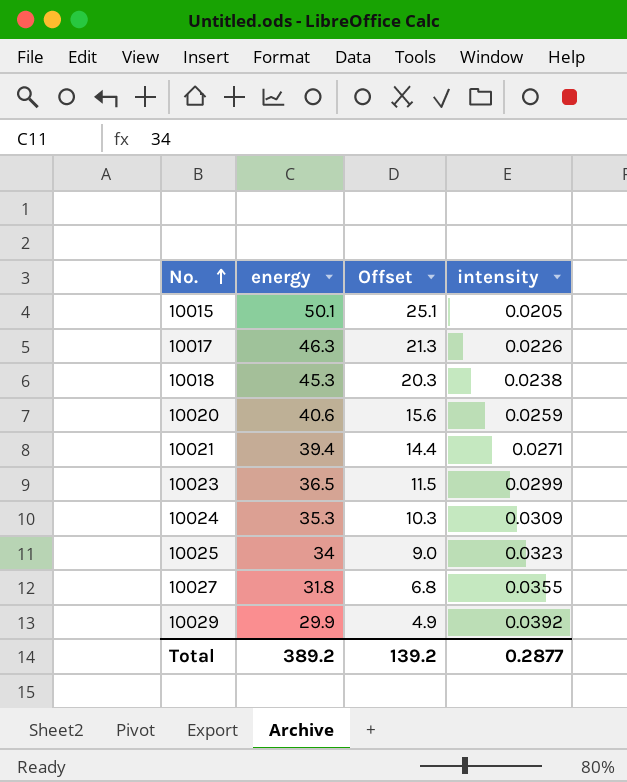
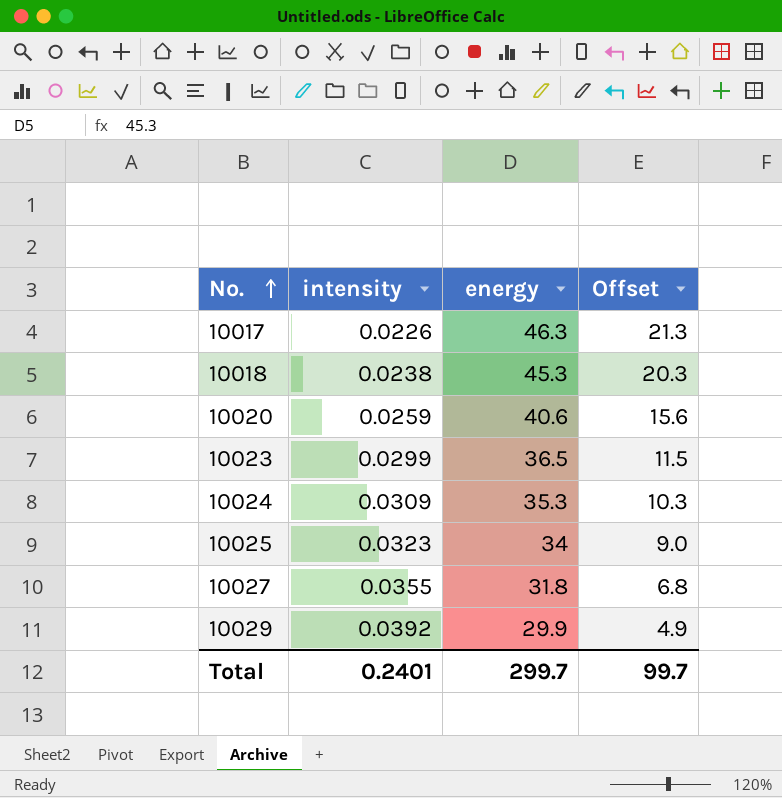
column intensity | position: 4 -> 2
row 10015: 50.1 | 25.1 | 0.0205 -> none
row 10021: 39.4 | 14.4 | 0.0271 -> none
Total | intensity: 0.2877 -> 0.2401
Total | energy: 389.2 -> 299.7
Total | Offset: 139.2 -> 99.7

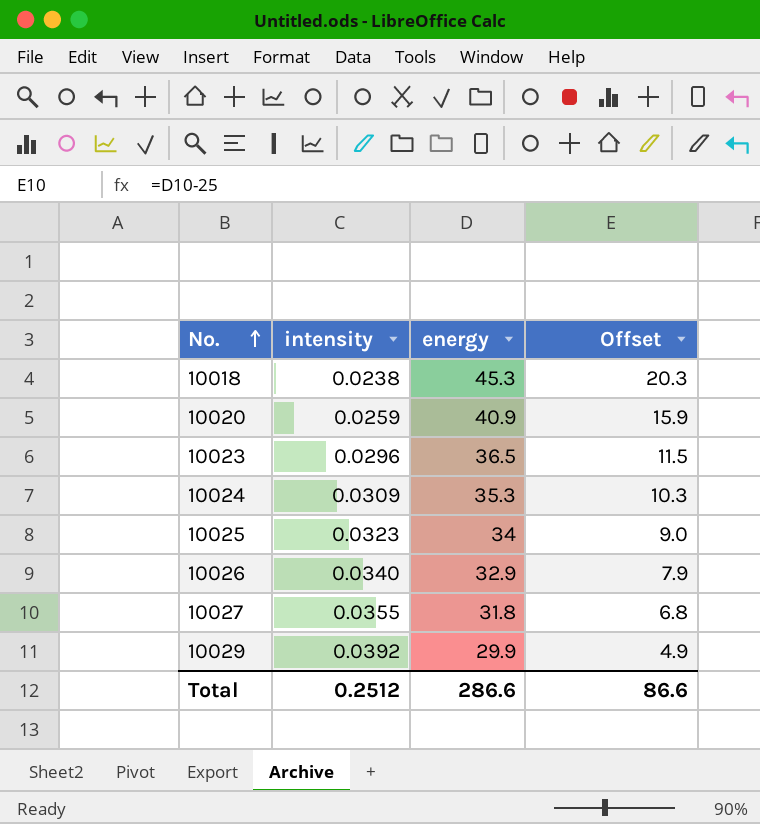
row 10017: 0.0226 | 46.3 | 21.3 -> none
10020 | energy: 40.6 -> 40.9
10020 | Offset: 15.6 -> 15.9
10023 | intensity: 0.0299 -> 0.0296
row 10026: none -> 0.0340 | 32.9 | 7.9
Total | intensity: 0.2401 -> 0.2512
Total | energy: 299.7 -> 286.6
Total | Offset: 99.7 -> 86.6

